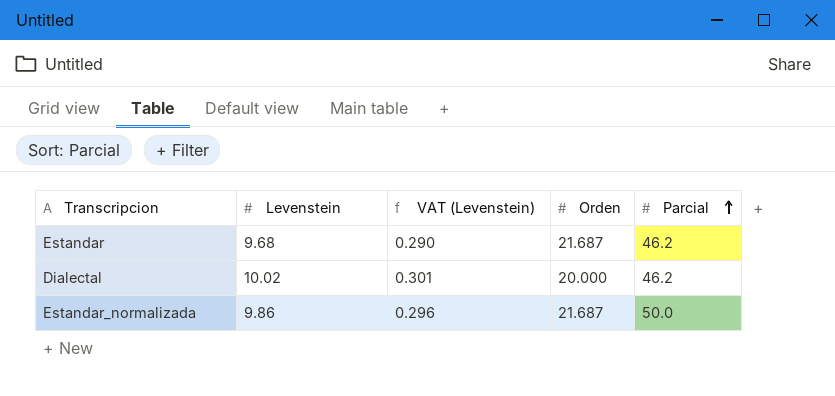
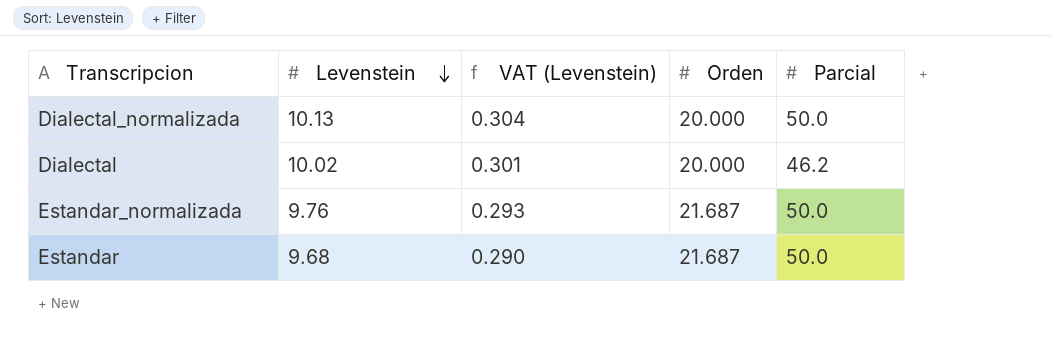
row order: Parcial ascending -> Levenstein descending
row Dialectal_normalizada: none -> 10.13 | 0.304 | 20.000 | 50.0
Estandar_normalizada | Levenstein: 9.86 -> 9.76
Estandar_normalizada | VAT (Levenstein): 0.296 -> 0.293
Estandar | Parcial: 46.2 -> 50.0

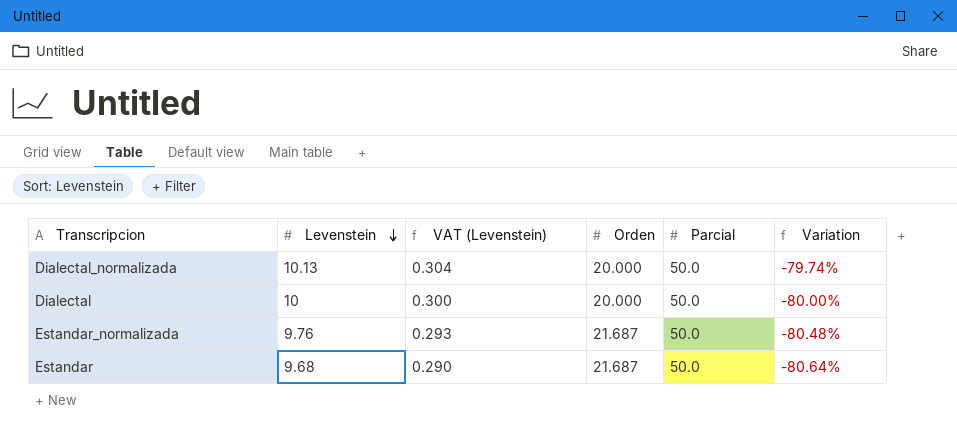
column Variation | formula: none -> ([Levenstein] - [Parcial]) / [Parcial]
Dialectal | Levenstein: 10.02 -> 10
Dialectal | VAT (Levenstein): 0.301 -> 0.300
Dialectal | Parcial: 46.2 -> 50.0

